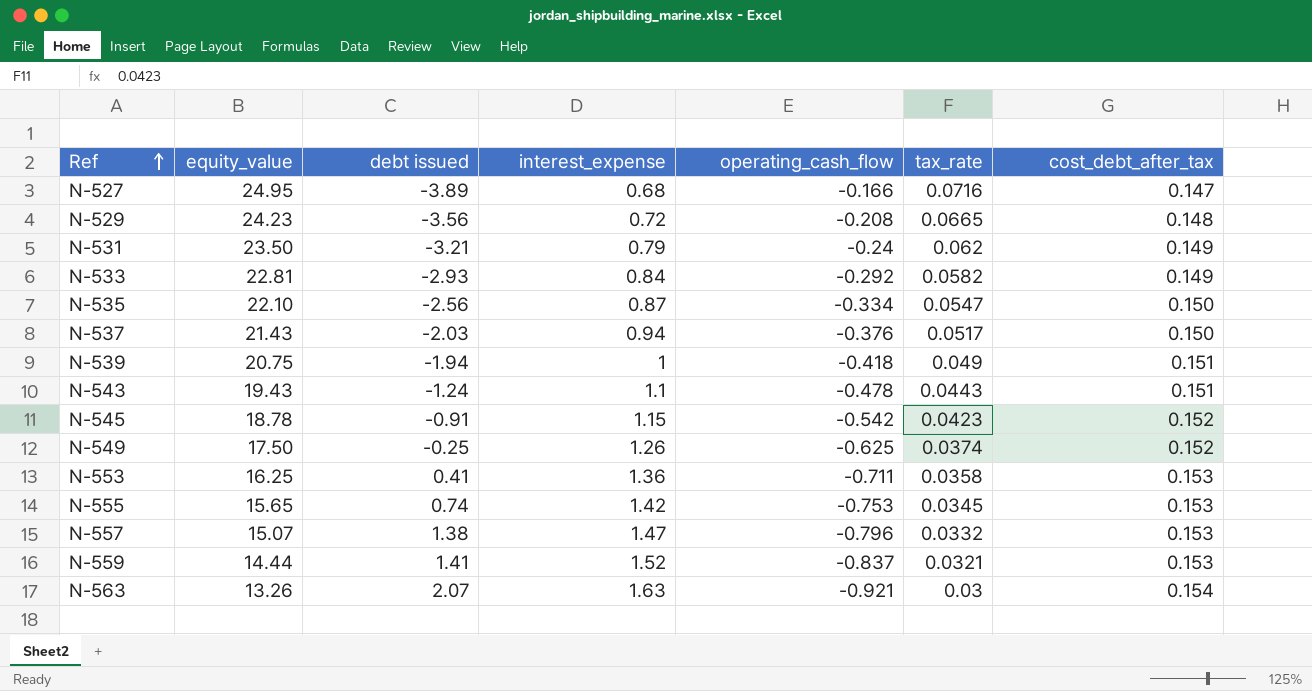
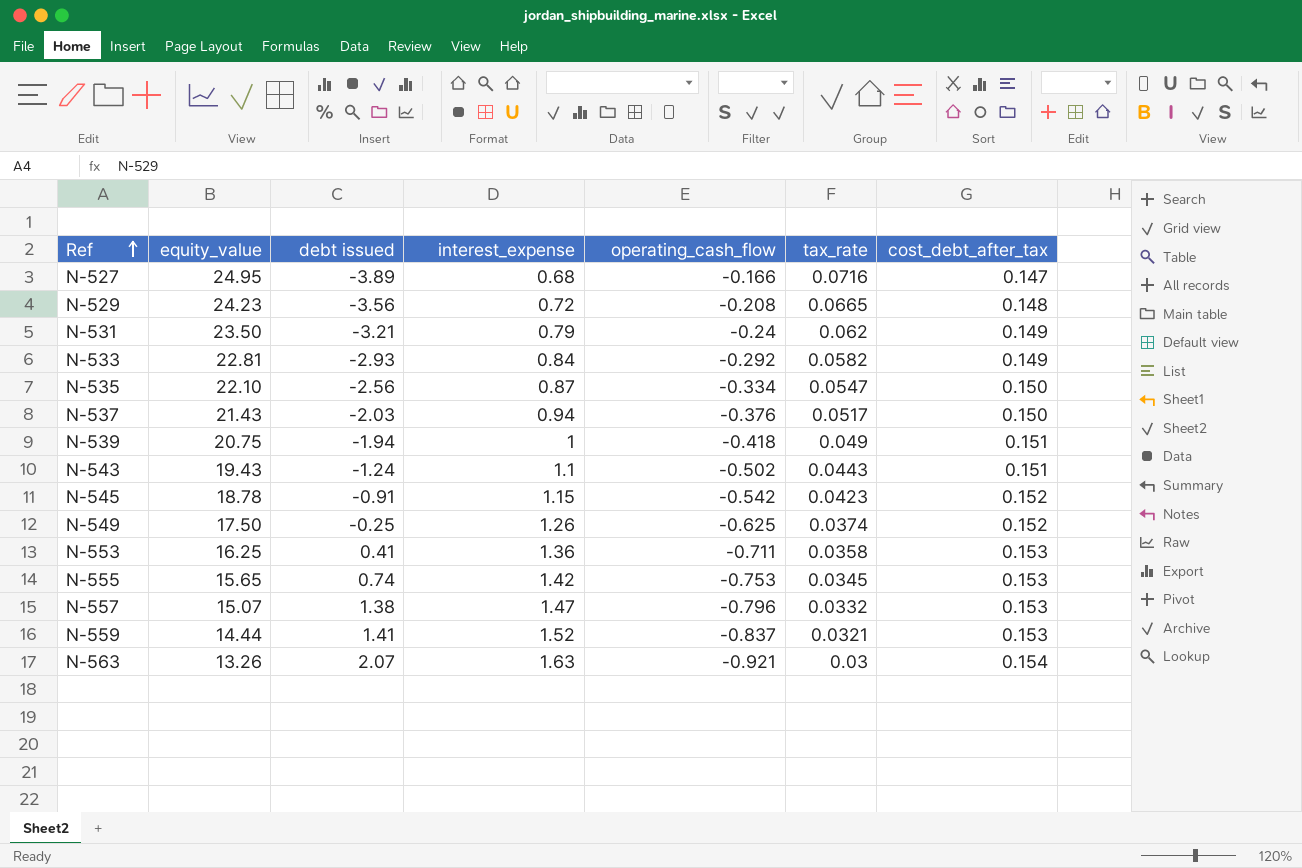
N-543 | operating_cash_flow: -0.478 -> -0.502

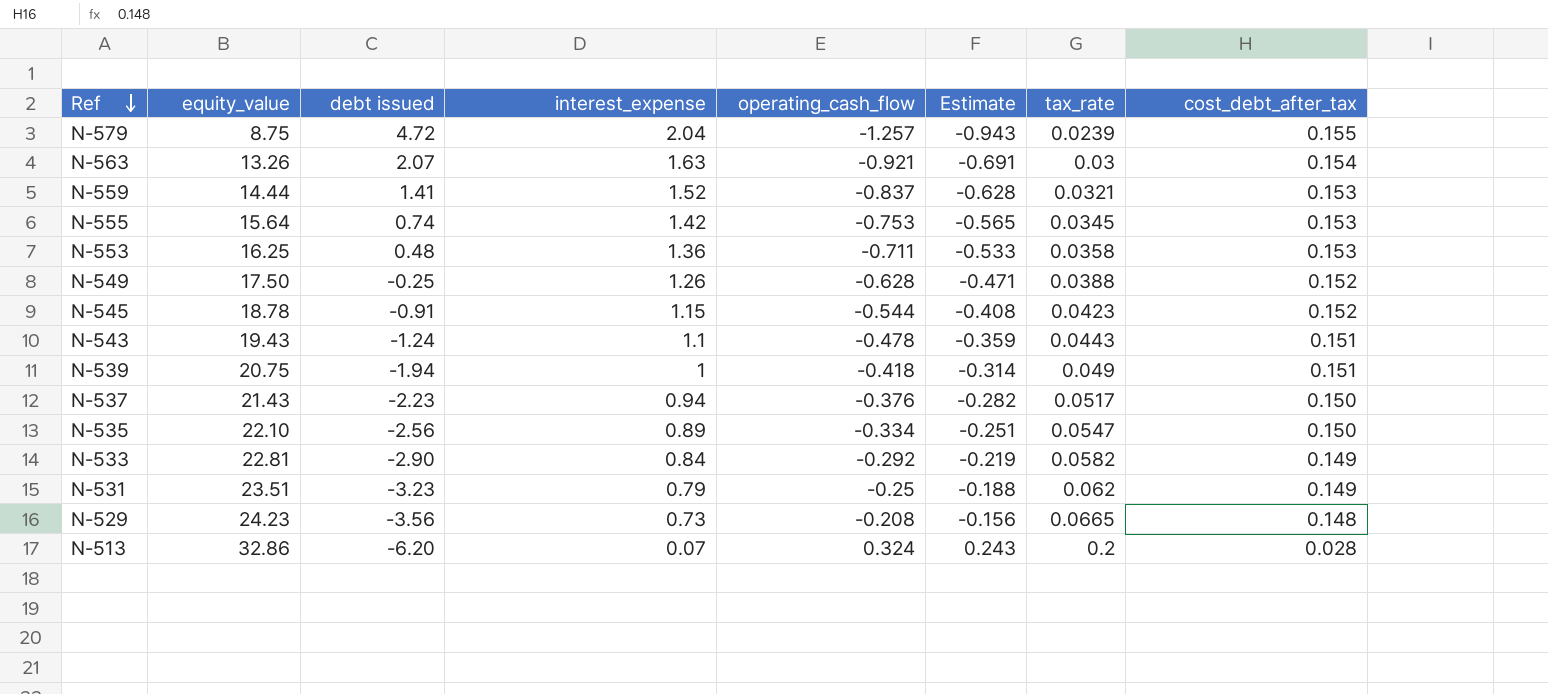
row order: Ref ascending -> Ref descending
column Estimate | formula: none -> [operating_cash_flow] * 0.75
row N-527: 24.95 | -3.89 | 0.68 | -0.166 | 0.0716 | 0.147 -> none
row N-557: 15.07 | 1.38 | 1.47 | -0.796 | 0.0332 | 0.153 -> none
row N-579: none -> 8.75 | 4.72 | 2.04 | -1.257 | -0.943 | 0.0239 | 0.155
N-555 | equity_value: 15.65 -> 15.64
N-553 | debt issued: 0.41 -> 0.48
N-549 | operating_cash_flow: -0.625 -> -0.628
N-549 | tax_rate: 0.0374 -> 0.0388
N-545 | operating_cash_flow: -0.542 -> -0.544
N-543 | operating_cash_flow: -0.502 -> -0.478
N-537 | debt issued: -2.03 -> -2.23
N-535 | interest_expense: 0.87 -> 0.89
N-533 | debt issued: -2.93 -> -2.90
N-531 | equity_value: 23.50 -> 23.51
N-531 | debt issued: -3.21 -> -3.23
N-531 | operating_cash_flow: -0.24 -> -0.25
N-529 | interest_expense: 0.72 -> 0.73
row N-513: none -> 32.86 | -6.20 | 0.07 | 0.324 | 0.243 | 0.2 | 0.028

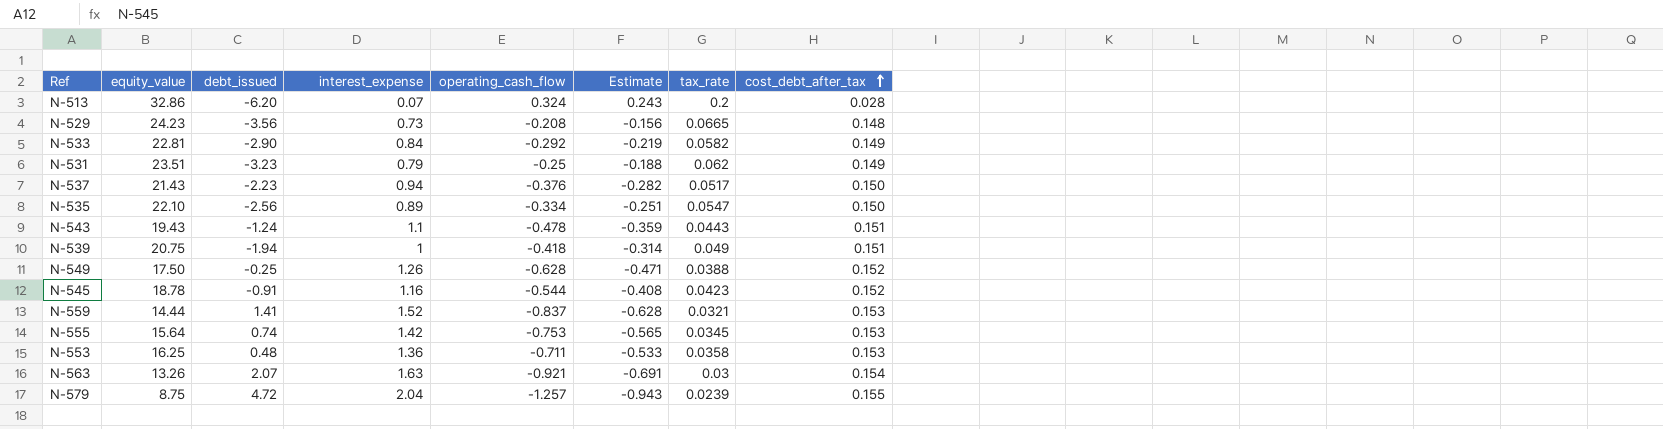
row order: Ref descending -> cost_debt_after_tax ascending
column name: debt issued -> debt_issued
N-545 | interest_expense: 1.15 -> 1.16

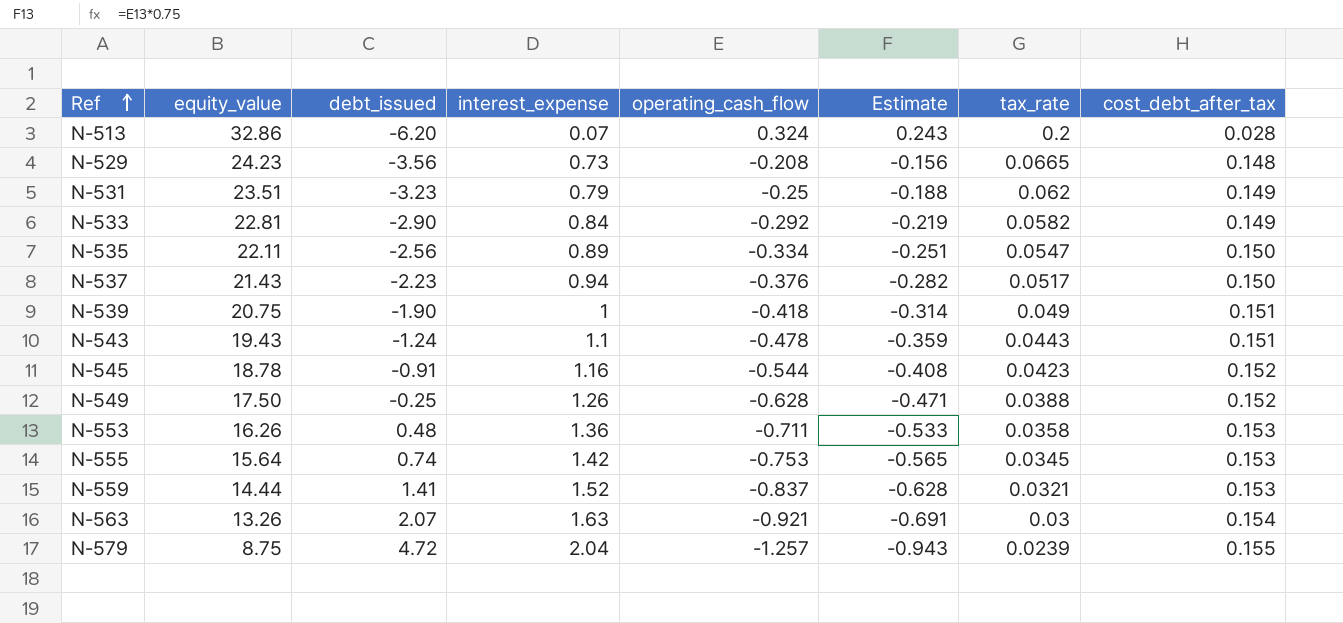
row order: cost_debt_after_tax ascending -> Ref ascending
N-535 | equity_value: 22.10 -> 22.11
N-539 | debt_issued: -1.94 -> -1.90
N-553 | equity_value: 16.25 -> 16.26

